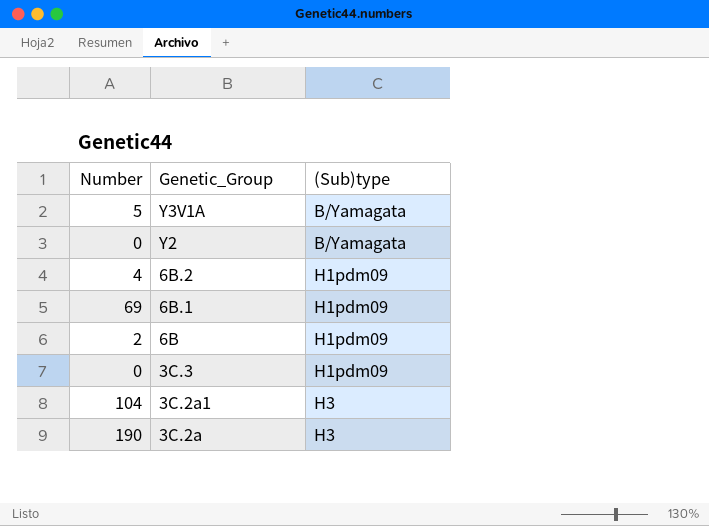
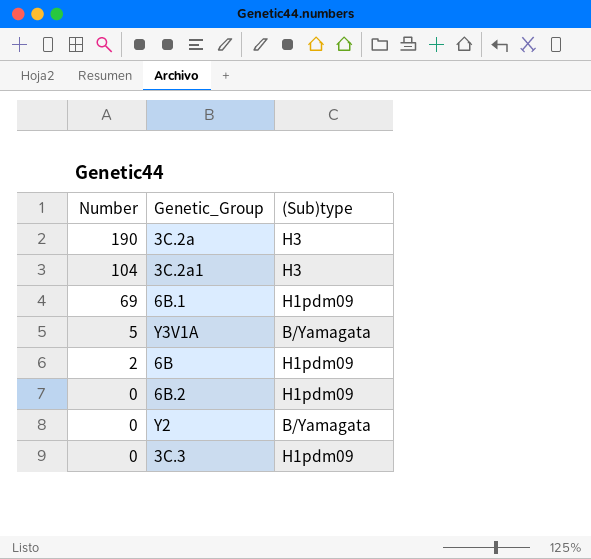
row order: Genetic_Group descending -> Number descending
6B.2 | Number: 4 -> 0

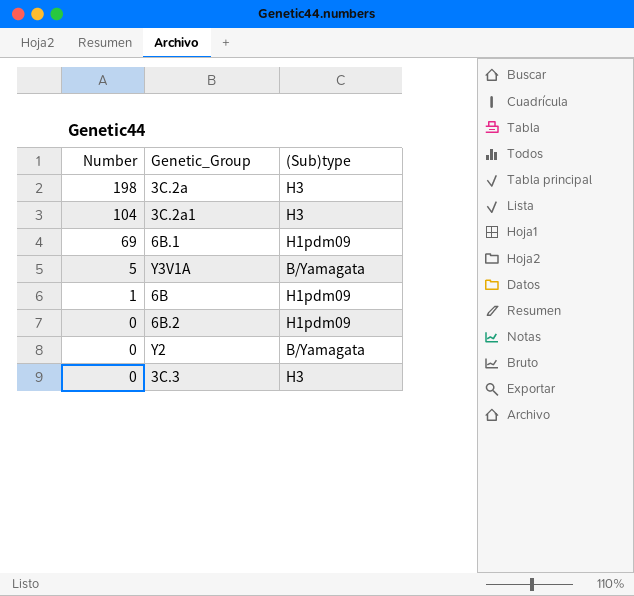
3C.2a | Number: 190 -> 198
6B | Number: 2 -> 1
3C.3 | (Sub)type: H1pdm09 -> H3

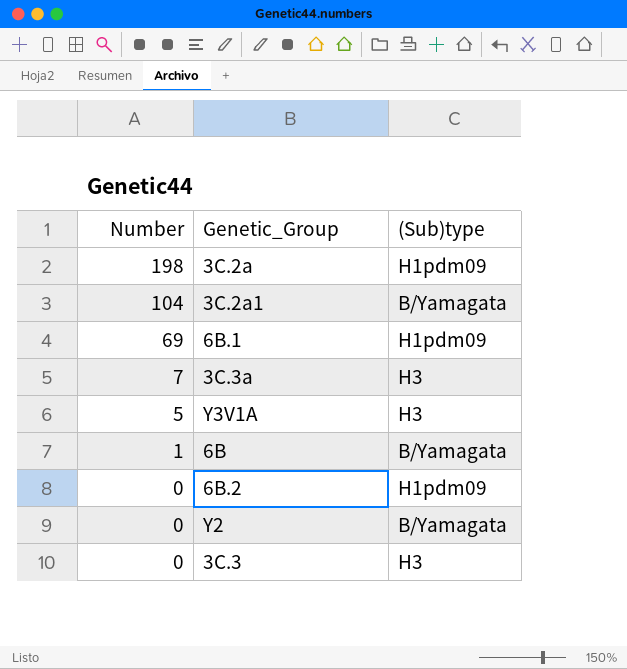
3C.2a | (Sub)type: H3 -> H1pdm09
3C.2a1 | (Sub)type: H3 -> B/Yamagata
row 3C.3a: none -> 7 | H3
Y3V1A | (Sub)type: B/Yamagata -> H3
6B | (Sub)type: H1pdm09 -> B/Yamagata

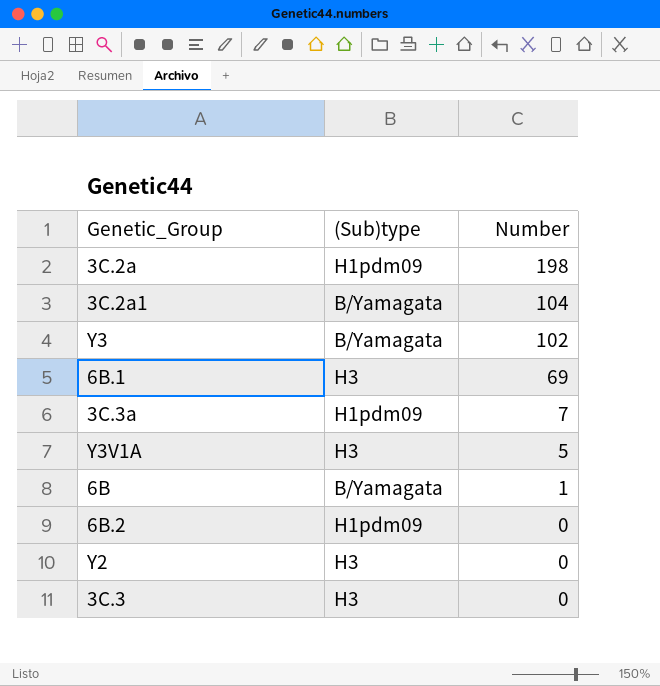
column Number | position: 1 -> 3
row Y3: none -> B/Yamagata | 102
6B.1 | (Sub)type: H1pdm09 -> H3
3C.3a | (Sub)type: H3 -> H1pdm09
Y2 | (Sub)type: B/Yamagata -> H3

